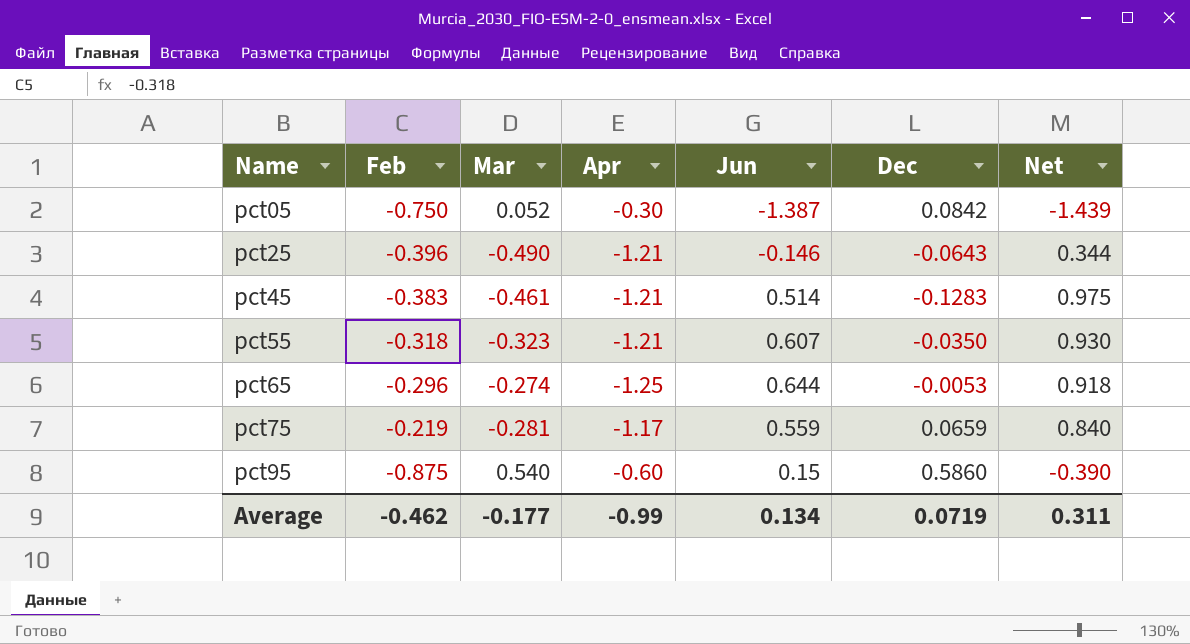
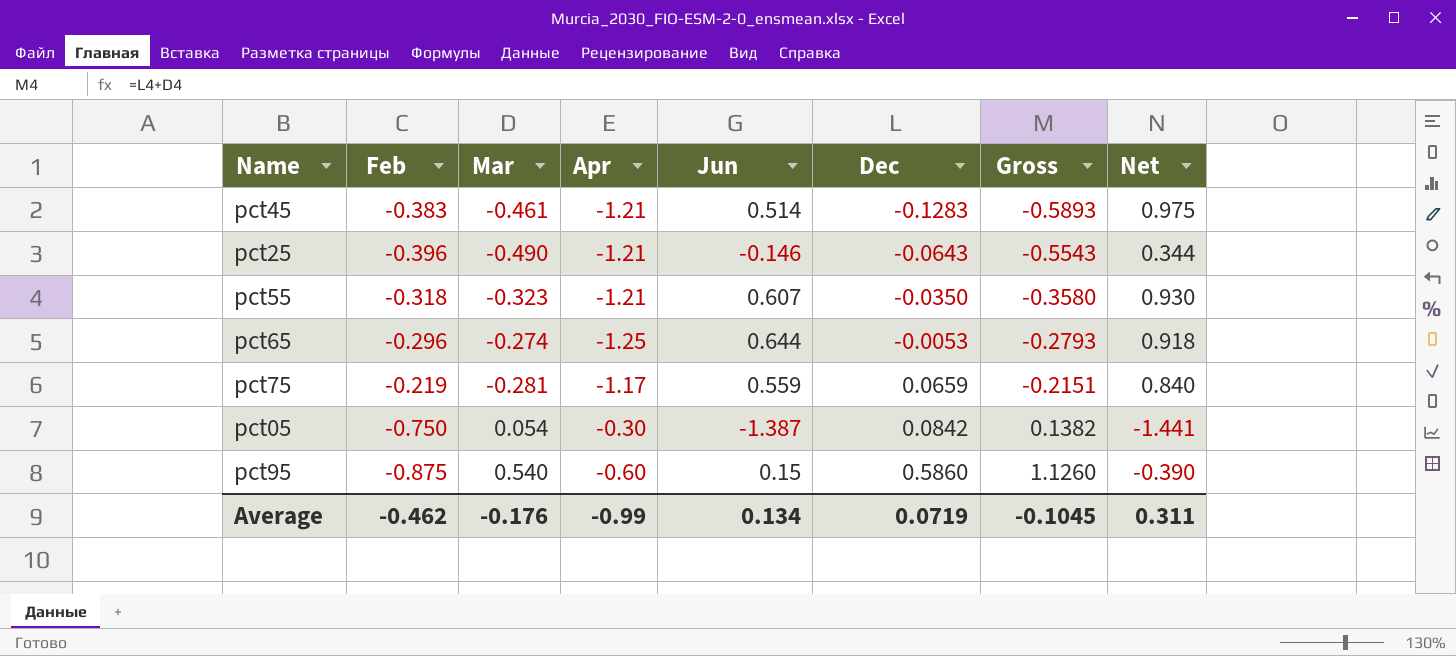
row order: Name ascending -> Dec ascending
column Gross | formula: none -> [Mar] + [Dec]
pct05 | Mar: 0.052 -> 0.054
pct05 | Net: -1.439 -> -1.441
Average | Mar: -0.177 -> -0.176

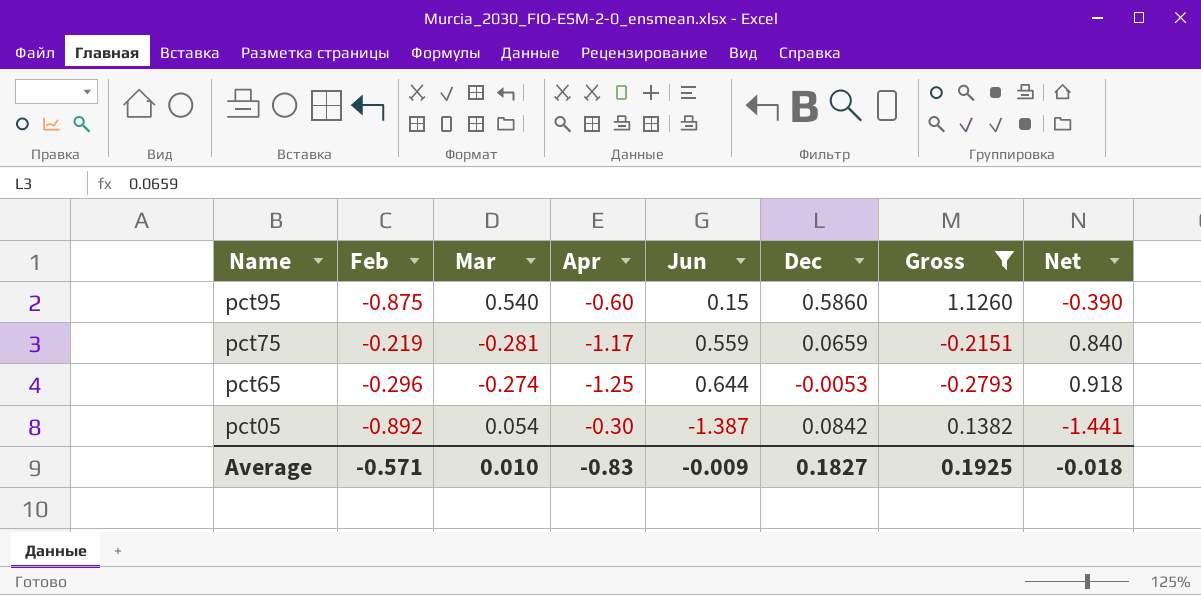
filter: none -> Gross >= -0.2793
row order: Dec ascending -> Name descending
pct05 | Feb: -0.750 -> -0.892
Average | Feb: -0.462 -> -0.571
Average | Mar: -0.176 -> 0.010
Average | Apr: -0.99 -> -0.83
Average | Jun: 0.134 -> -0.009
Average | Dec: 0.0719 -> 0.1827
Average | Gross: -0.1045 -> 0.1925
Average | Net: 0.311 -> -0.018

